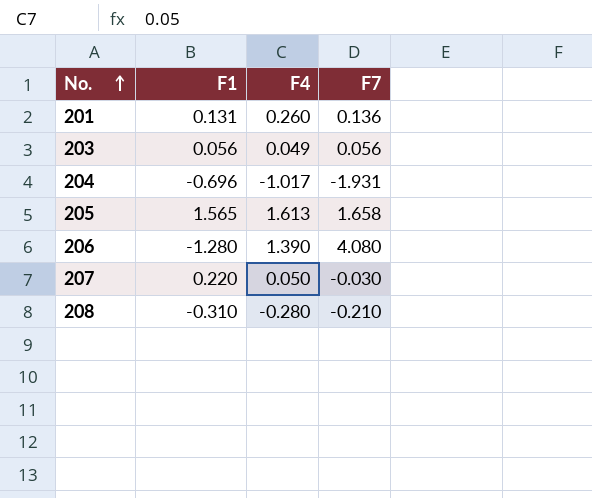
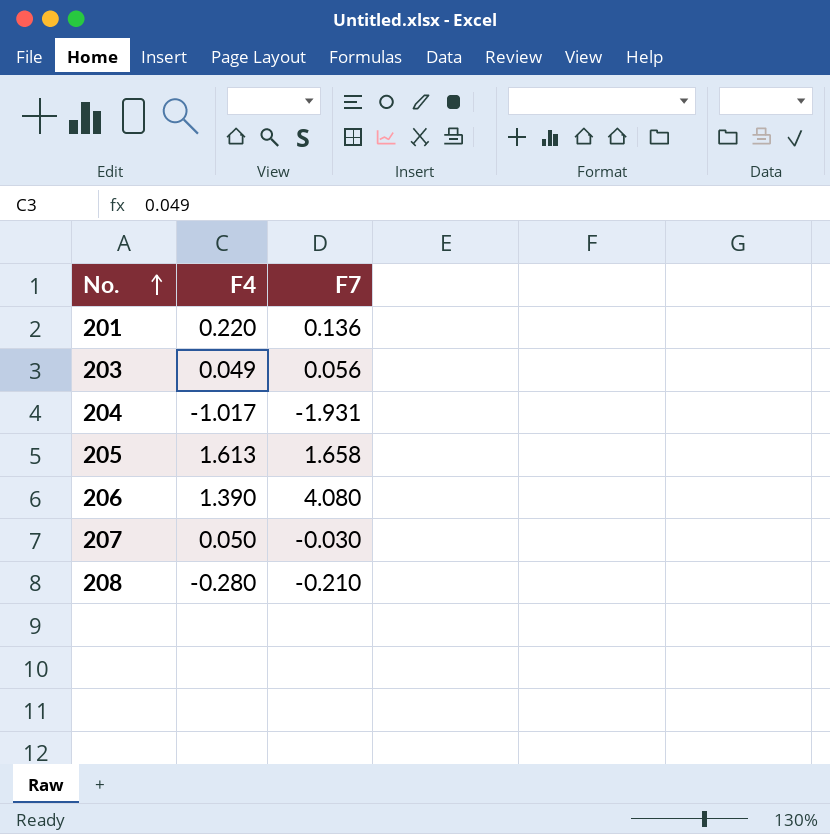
column F1 | position: 2 -> none
201 | F4: 0.260 -> 0.220

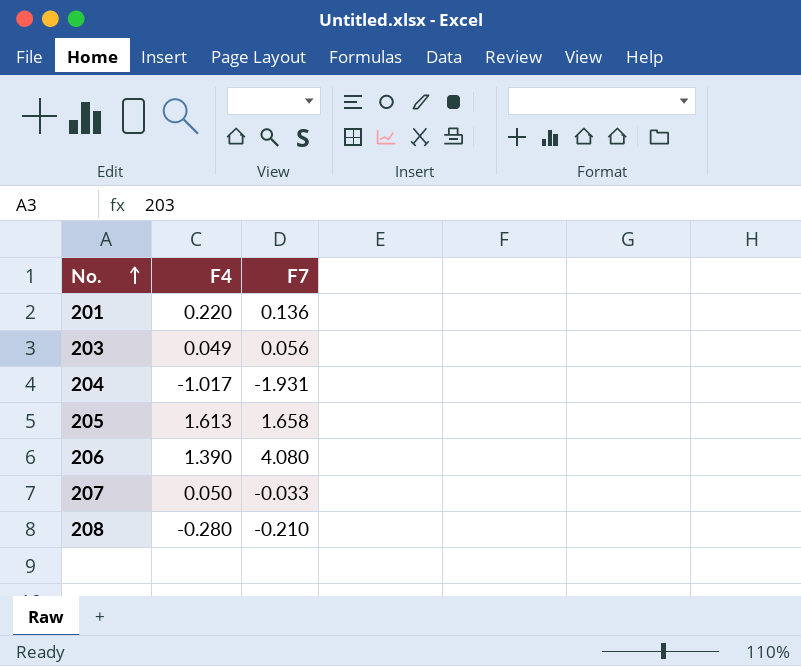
207 | F7: -0.030 -> -0.033

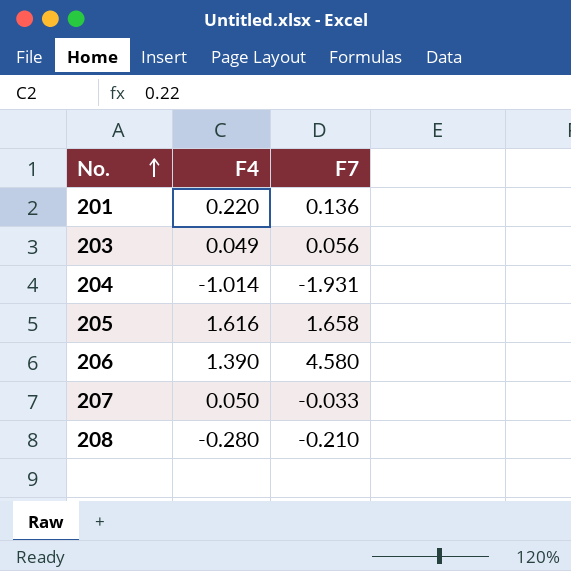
204 | F4: -1.017 -> -1.014
205 | F4: 1.613 -> 1.616
206 | F7: 4.080 -> 4.580

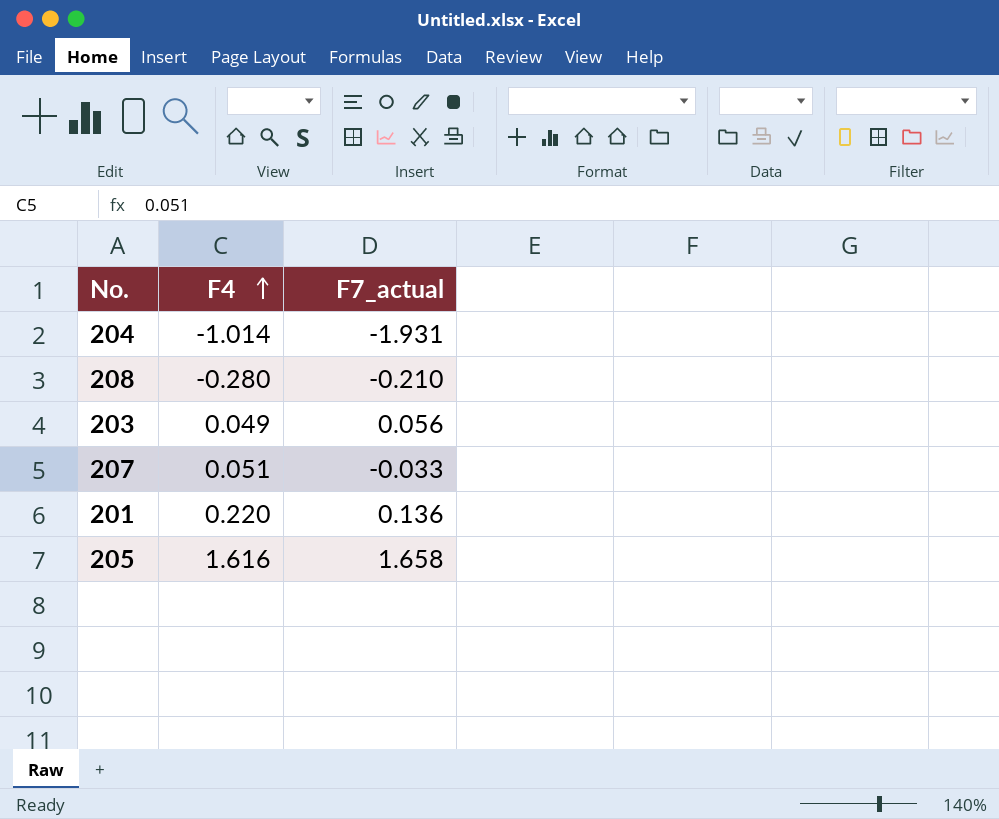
row order: No. ascending -> F4 ascending
column name: F7 -> F7_actual
row 206: 1.390 | 4.580 -> none
207 | F4: 0.050 -> 0.051

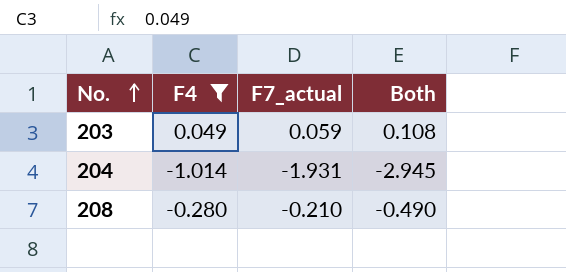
filter: none -> F4 <= 0.049
row order: F4 ascending -> No. ascending
column Both | formula: none -> [F4] + [F7_actual]
203 | F7_actual: 0.056 -> 0.059

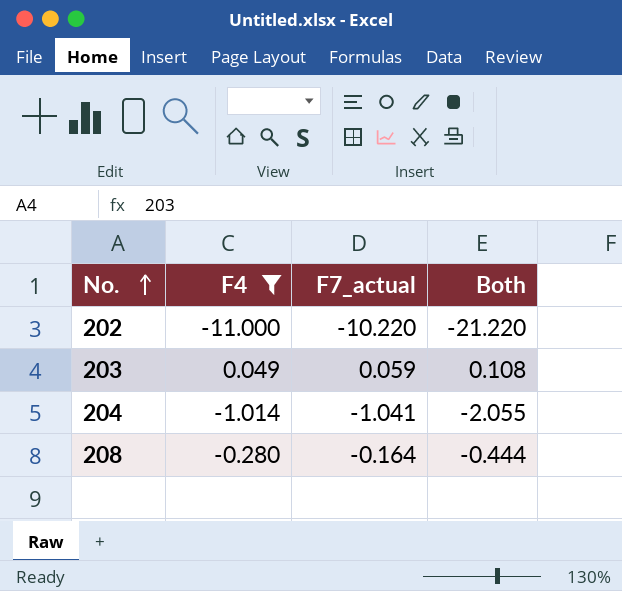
row 202: none -> -11.000 | -10.220 | -21.220
204 | F7_actual: -1.931 -> -1.041
204 | Both: -2.945 -> -2.055
208 | F7_actual: -0.210 -> -0.164
208 | Both: -0.490 -> -0.444

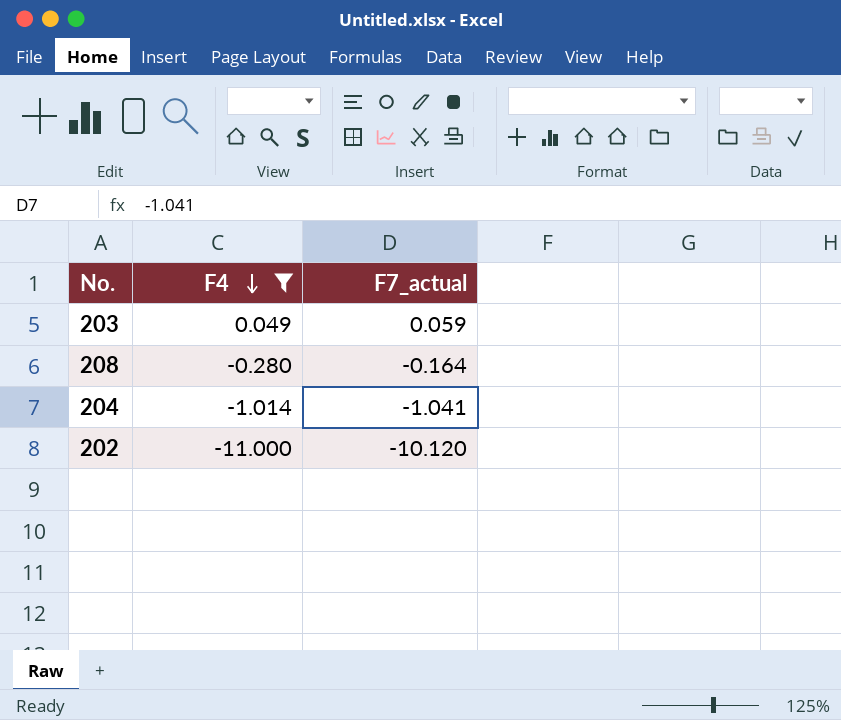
row order: No. ascending -> F4 descending
column Both | formula: [F4] + [F7_actual] -> none
202 | F7_actual: -10.220 -> -10.120

